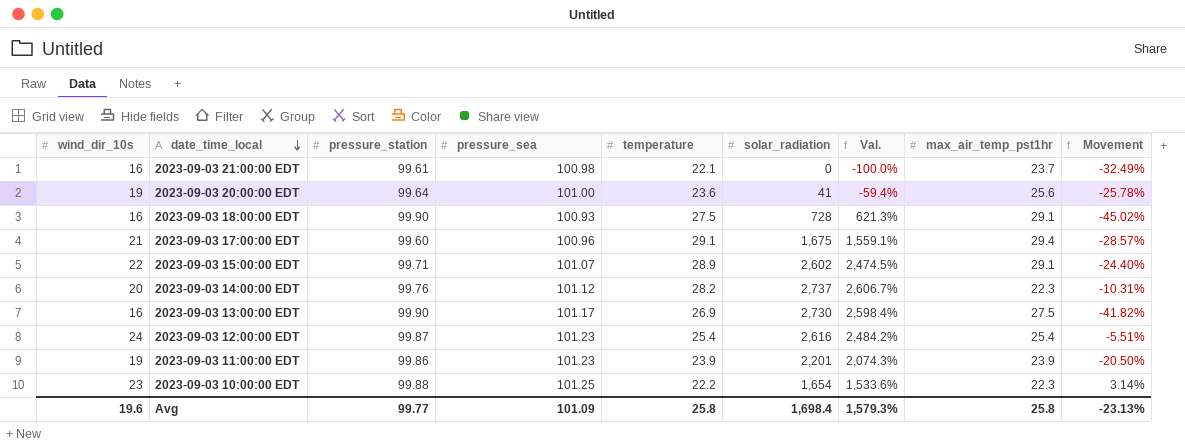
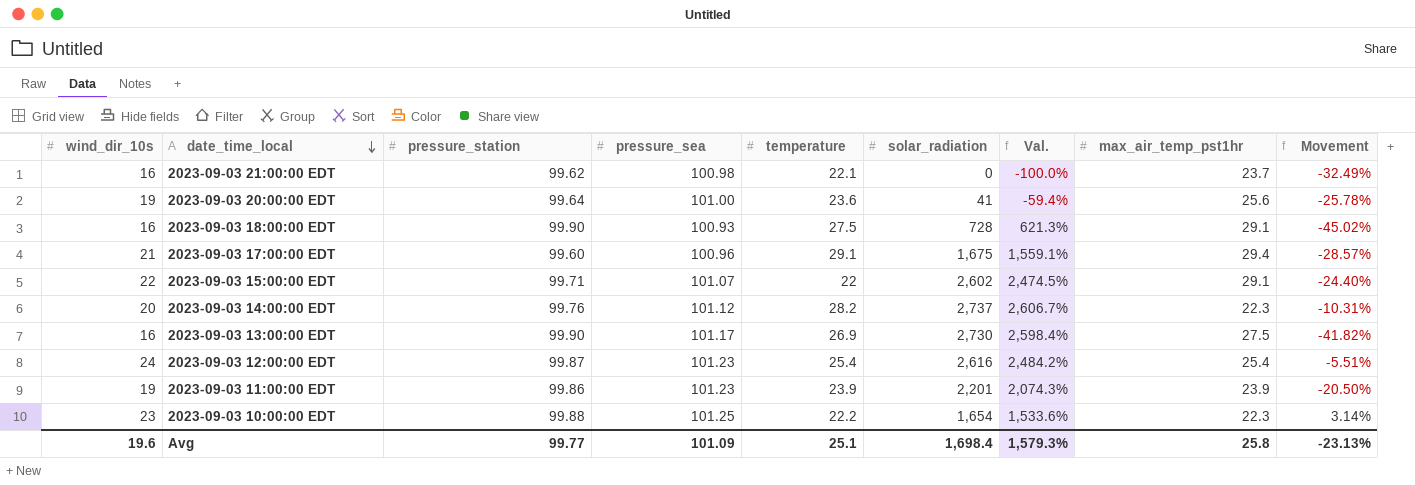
2023-09-03 21:00:00 EDT | pressure_station: 99.61 -> 99.62
2023-09-03 15:00:00 EDT | temperature: 28.9 -> 22
Avg | temperature: 25.8 -> 25.1

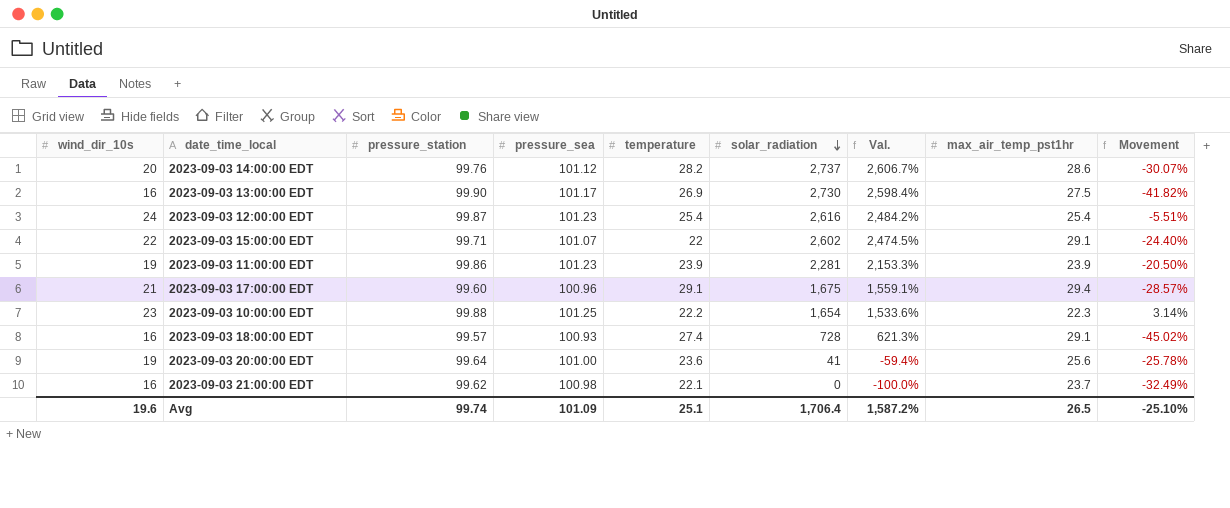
row order: date_time_local descending -> solar_radiation descending
2023-09-03 14:00:00 EDT | max_air_temp_pst1hr: 22.3 -> 28.6
2023-09-03 14:00:00 EDT | Movement: -10.31% -> -30.07%
2023-09-03 11:00:00 EDT | solar_radiation: 2,201 -> 2,281
2023-09-03 11:00:00 EDT | Val.: 2,074.3% -> 2,153.3%
2023-09-03 18:00:00 EDT | pressure_station: 99.90 -> 99.57
2023-09-03 18:00:00 EDT | temperature: 27.5 -> 27.4
Avg | pressure_station: 99.77 -> 99.74
Avg | solar_radiation: 1,698.4 -> 1,706.4
Avg | Val.: 1,579.3% -> 1,587.2%
Avg | max_air_temp_pst1hr: 25.8 -> 26.5
Avg | Movement: -23.13% -> -25.10%

